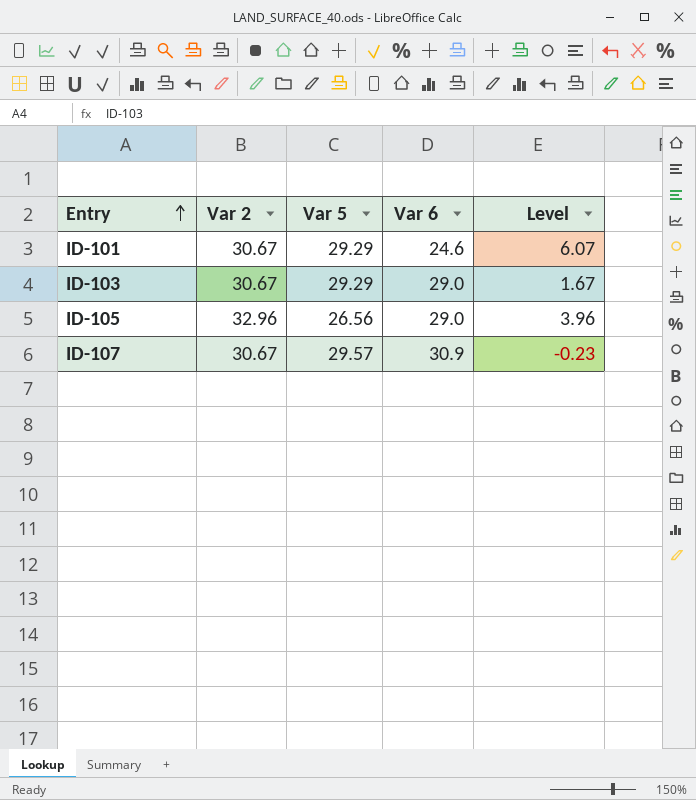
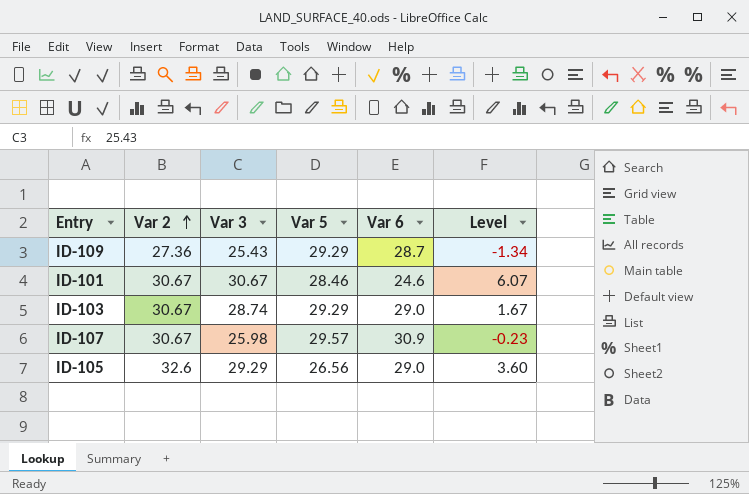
row order: Entry ascending -> Var 2 ascending
column Var 3 | position: none -> 3
row ID-109: none -> 27.36 | 25.43 | 29.29 | 28.7 | -1.34
ID-101 | Var 5: 29.29 -> 28.46
ID-105 | Var 2: 32.96 -> 32.6
ID-105 | Level: 3.96 -> 3.60

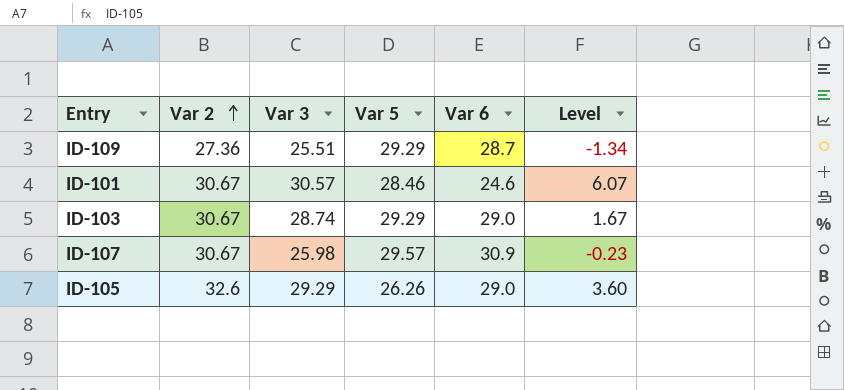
ID-109 | Var 3: 25.43 -> 25.51
ID-101 | Var 3: 30.67 -> 30.57
ID-105 | Var 5: 26.56 -> 26.26

